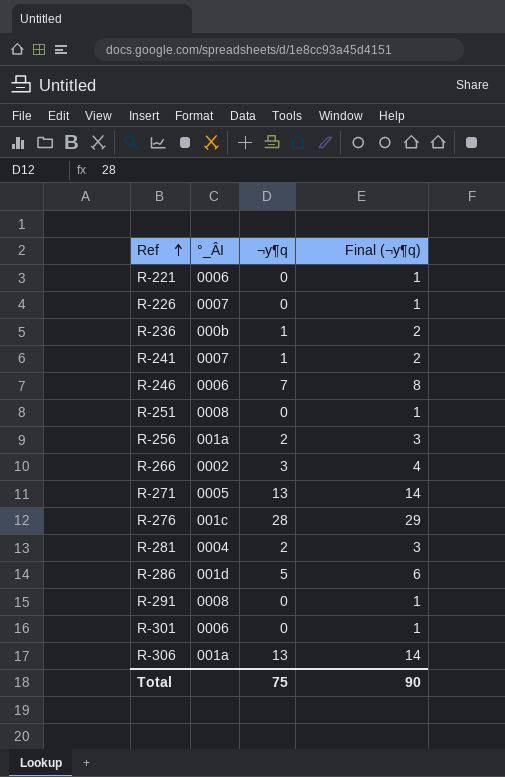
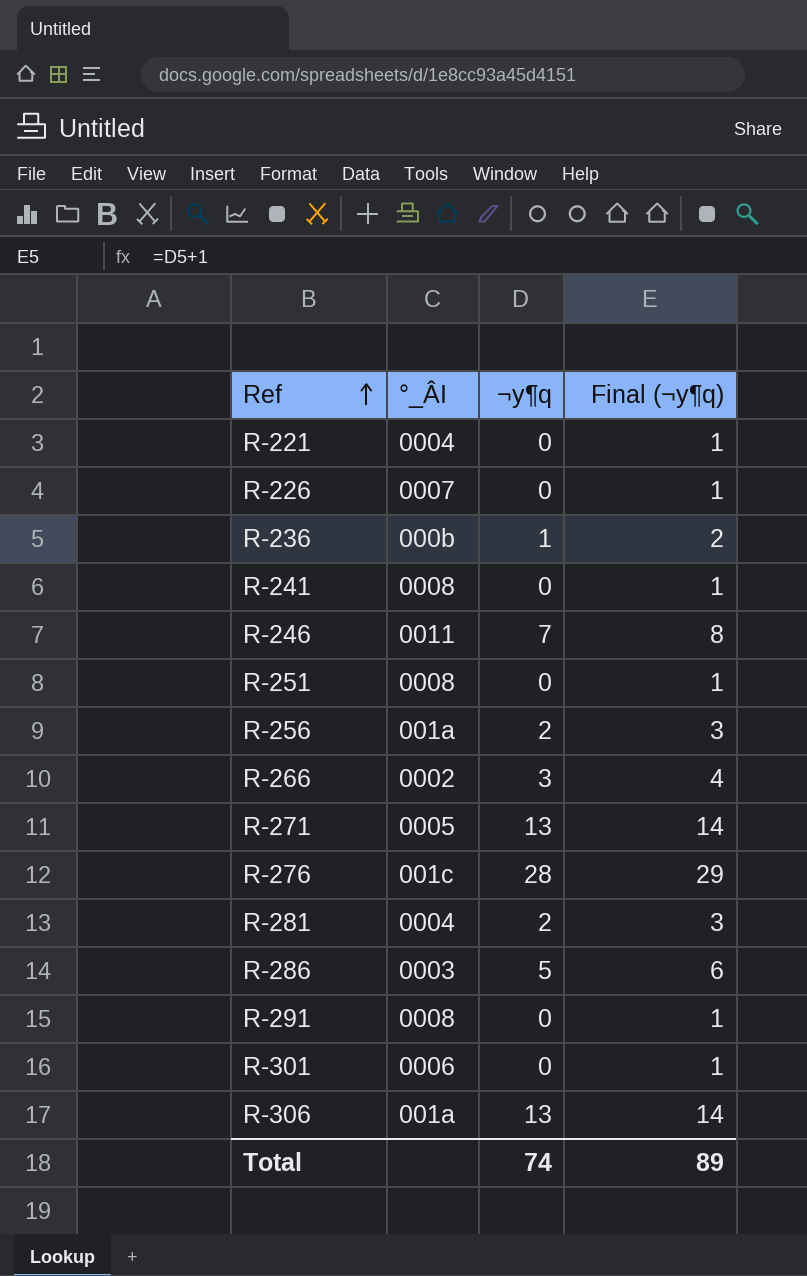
R-221 | °_ÂI: 0006 -> 0004
R-241 | °_ÂI: 0007 -> 0008
R-241 | ¬y¶q: 1 -> 0
R-241 | Final (¬y¶q): 2 -> 1
R-246 | °_ÂI: 0006 -> 0011
R-286 | °_ÂI: 001d -> 0003
Total | ¬y¶q: 75 -> 74
Total | Final (¬y¶q): 90 -> 89

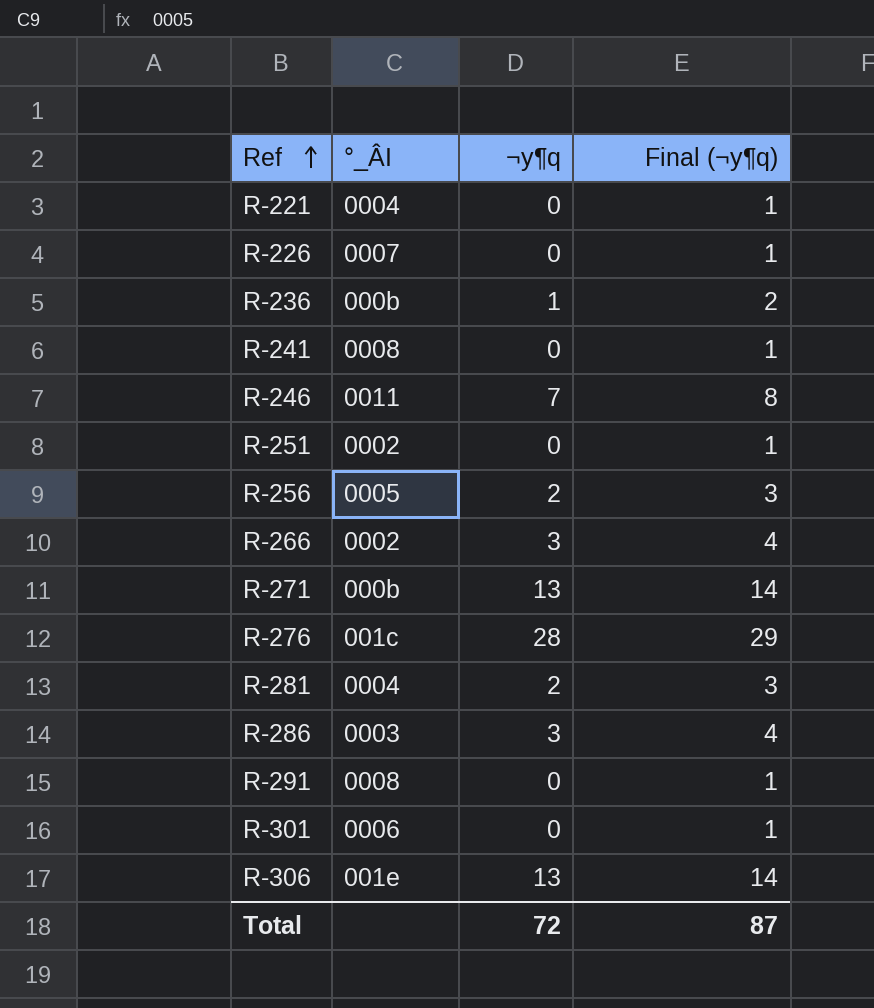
R-251 | °_ÂI: 0008 -> 0002
R-256 | °_ÂI: 001a -> 0005
R-271 | °_ÂI: 0005 -> 000b
R-286 | ¬y¶q: 5 -> 3
R-286 | Final (¬y¶q): 6 -> 4
R-306 | °_ÂI: 001a -> 001e
Total | ¬y¶q: 74 -> 72
Total | Final (¬y¶q): 89 -> 87

